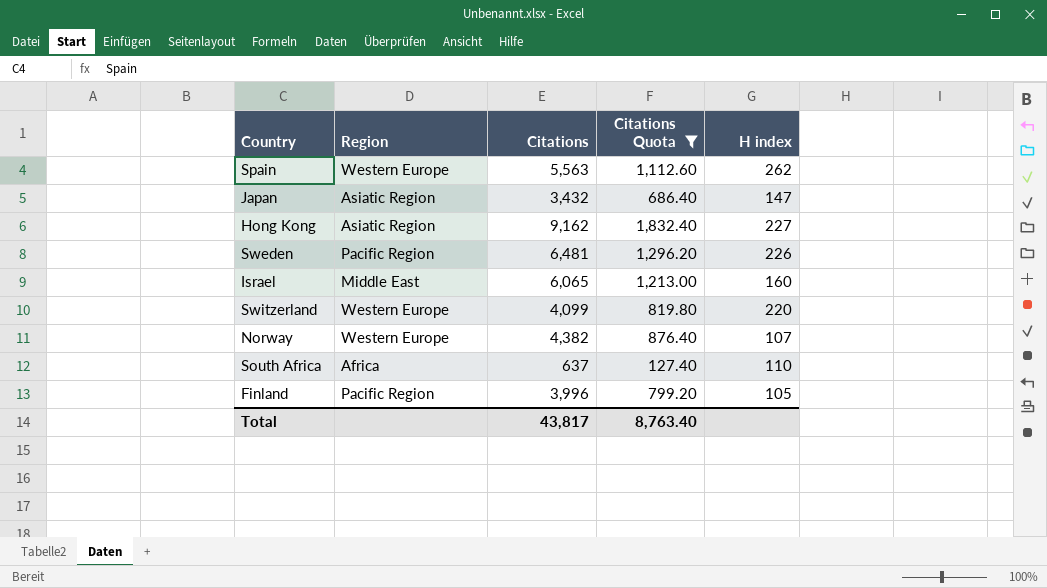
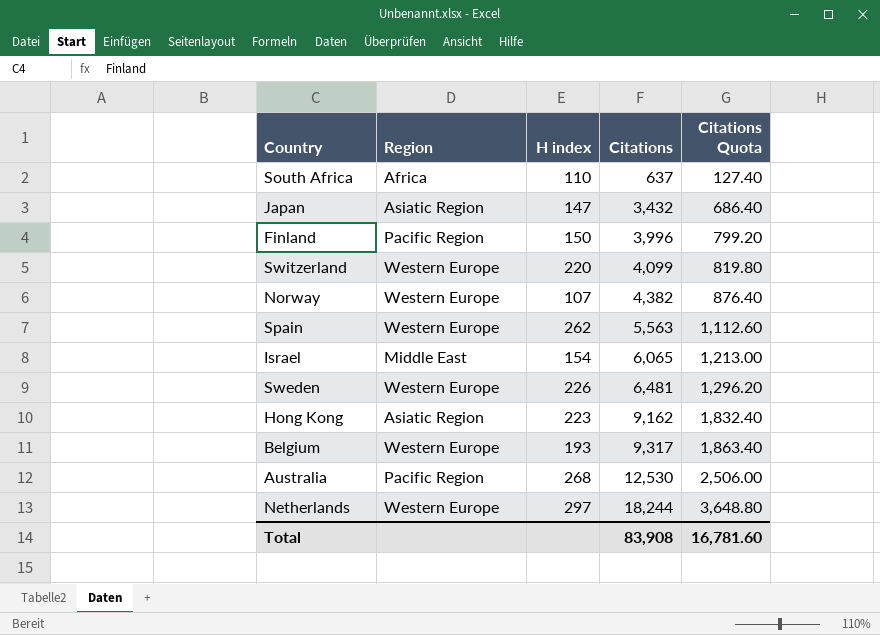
filter: Citations Quota <= 1,832.40 -> none
row order: none -> Citations ascending
column H index | position: 5 -> 3
Finland | H index: 105 -> 150
Israel | H index: 160 -> 154
Sweden | Region: Pacific Region -> Western Europe
Hong Kong | H index: 227 -> 223
Total | Citations: 43,817 -> 83,908
Total | Citations Quota: 8,763.40 -> 16,781.60

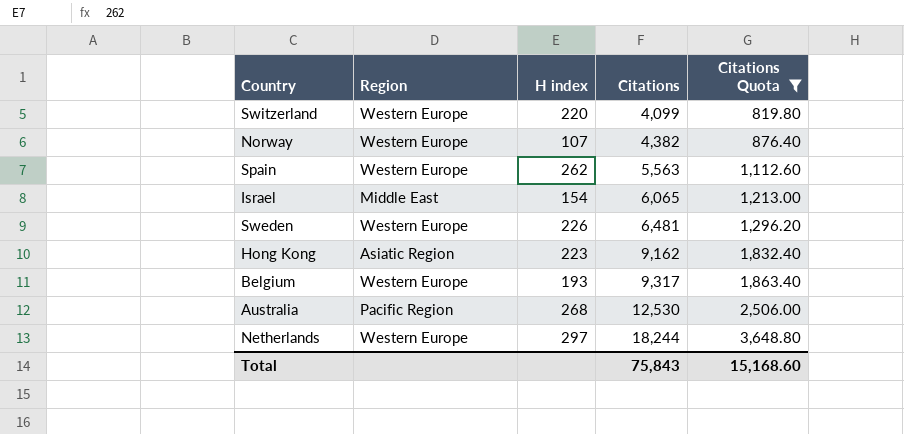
filter: none -> Citations Quota >= 819.80
Total | Citations: 83,908 -> 75,843
Total | Citations Quota: 16,781.60 -> 15,168.60

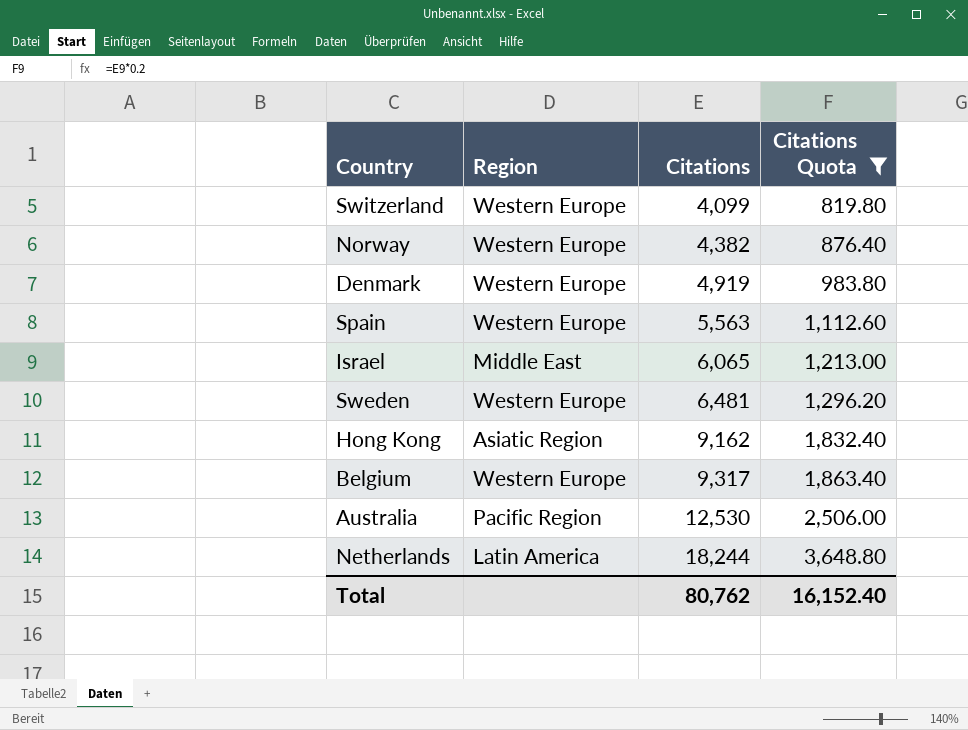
column H index | position: 3 -> none
row Denmark: none -> Western Europe | 4,919 | 983.80
Netherlands | Region: Western Europe -> Latin America
Total | Citations: 75,843 -> 80,762
Total | Citations Quota: 15,168.60 -> 16,152.40

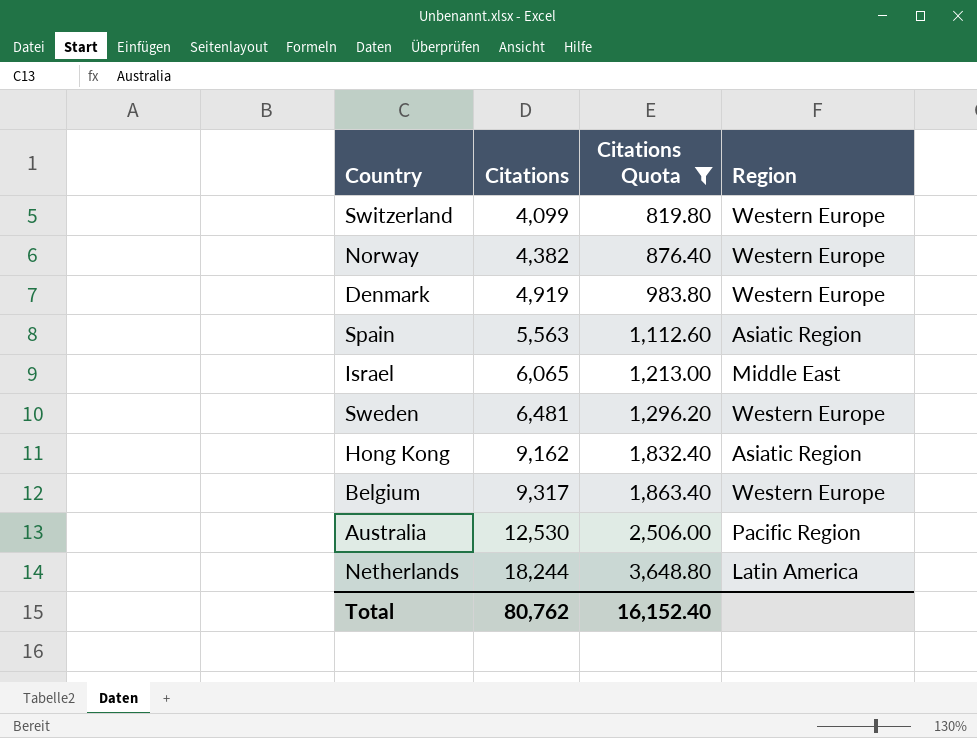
column Region | position: 2 -> 4
Spain | Region: Western Europe -> Asiatic Region

